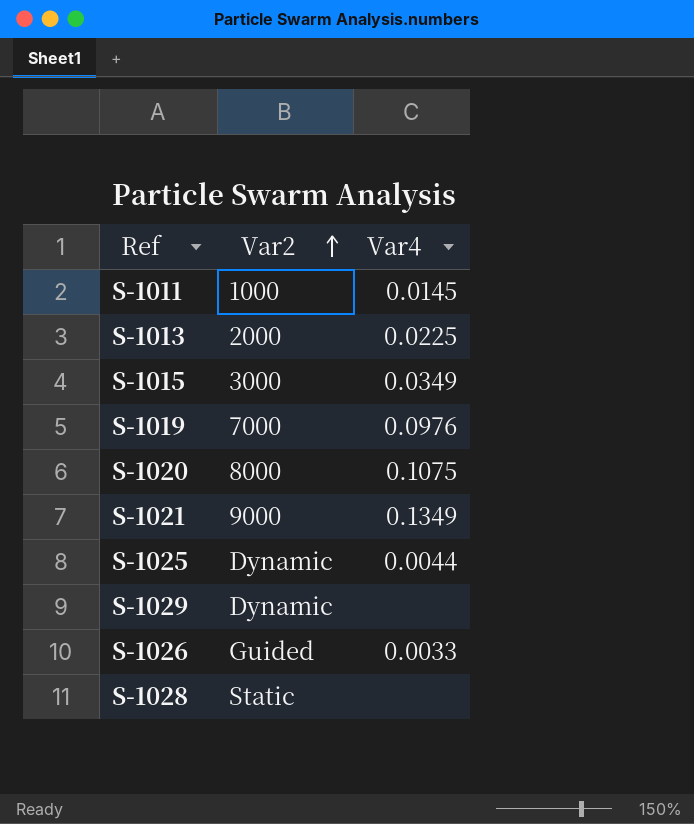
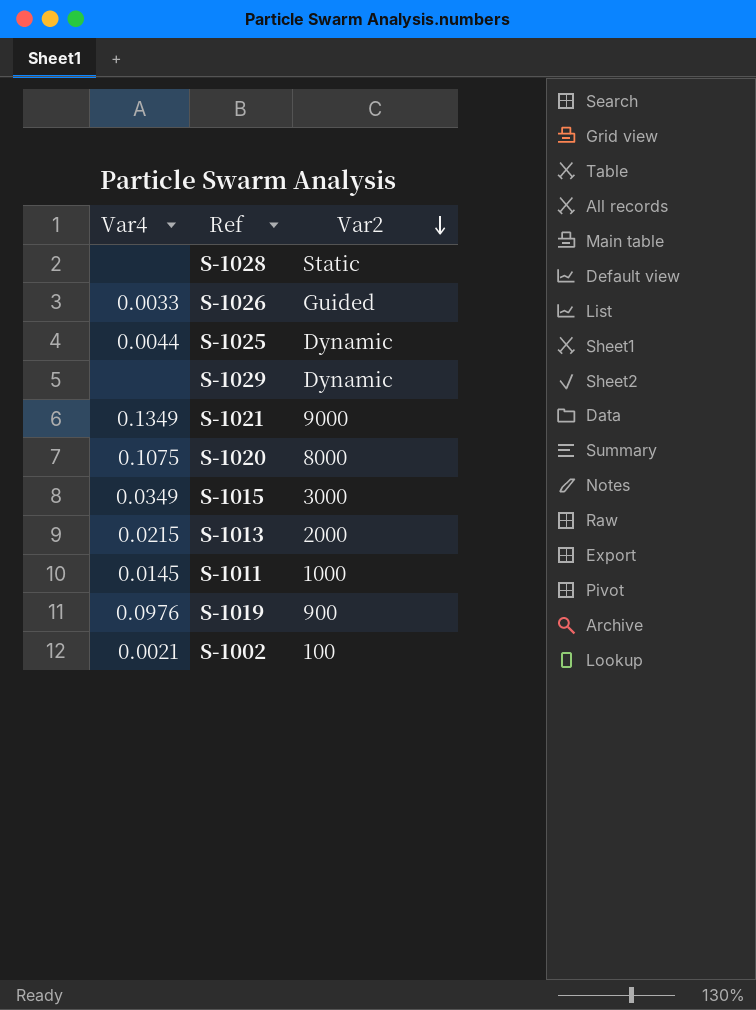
row order: Var2 ascending -> Var2 descending
column Var4 | position: 3 -> 1
S-1013 | Var4: 0.0225 -> 0.0215
S-1019 | Var2: 7000 -> 900
row S-1002: none -> 0.0021 | 100

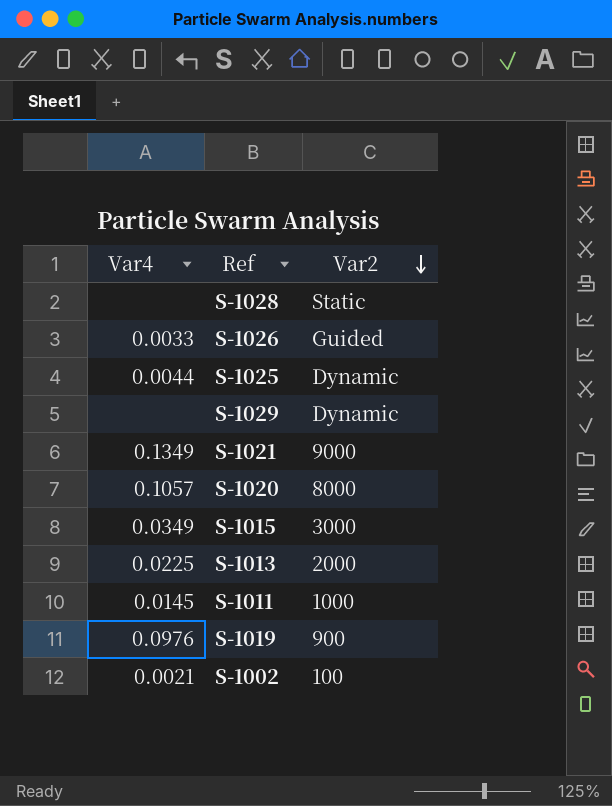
S-1020 | Var4: 0.1075 -> 0.1057
S-1013 | Var4: 0.0215 -> 0.0225

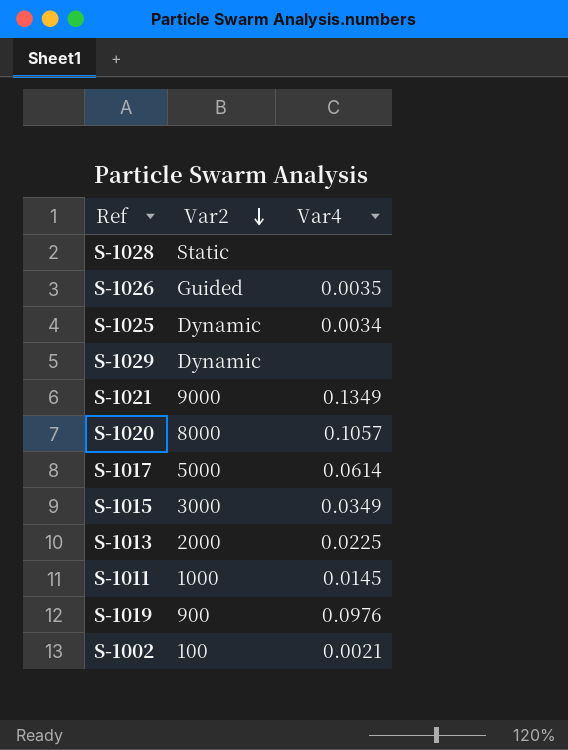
column Var4 | position: 1 -> 3
S-1026 | Var4: 0.0033 -> 0.0035
S-1025 | Var4: 0.0044 -> 0.0034
row S-1017: none -> 5000 | 0.0614

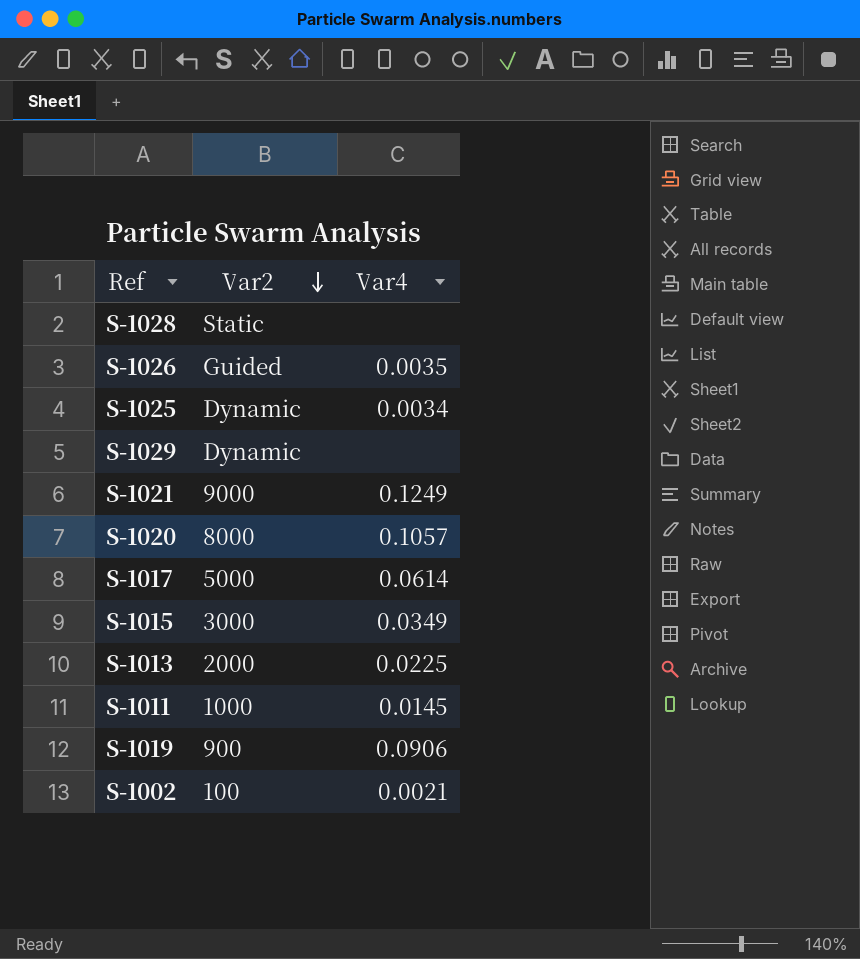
S-1021 | Var4: 0.1349 -> 0.1249
S-1019 | Var4: 0.0976 -> 0.0906

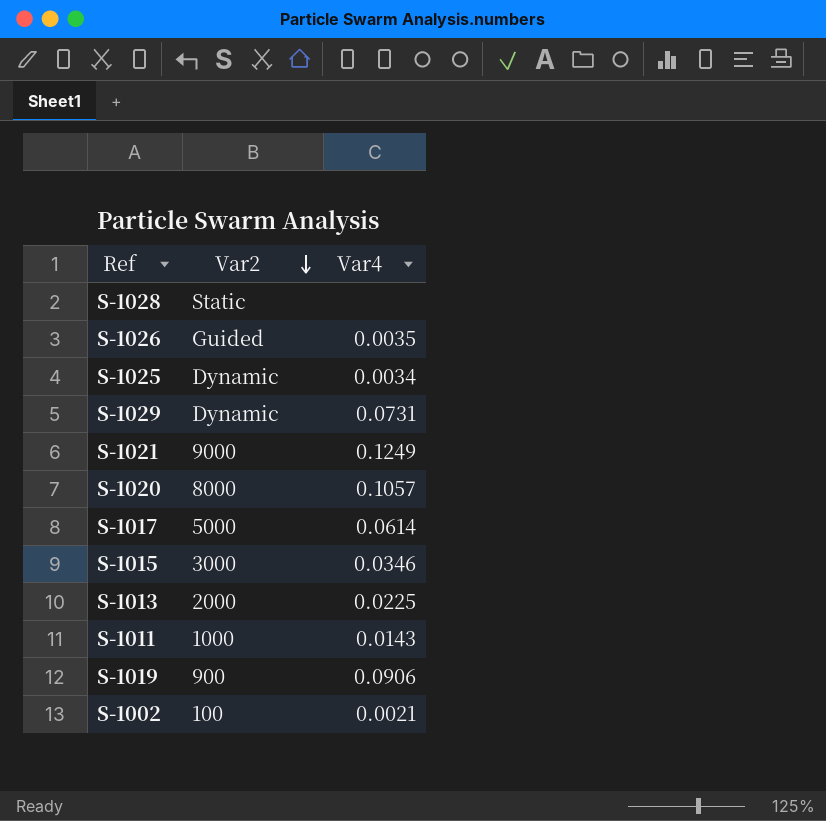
S-1029 | Var4: none -> 0.0731
S-1015 | Var4: 0.0349 -> 0.0346
S-1011 | Var4: 0.0145 -> 0.0143

